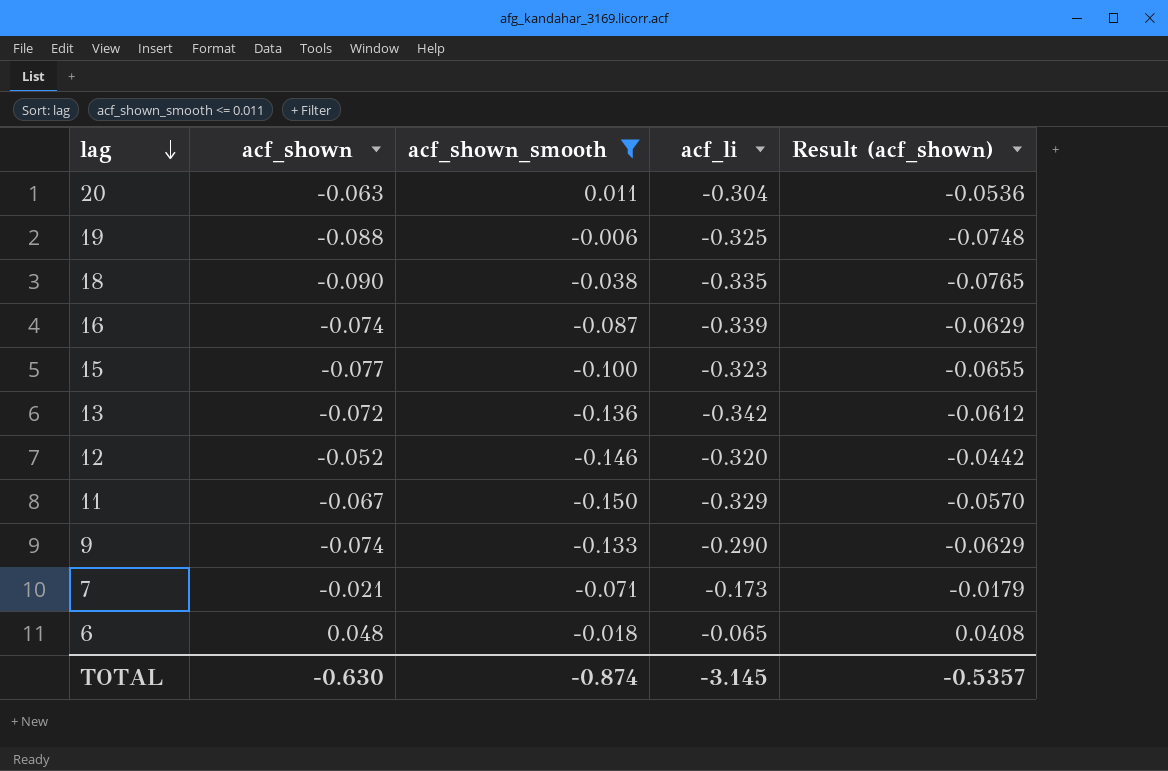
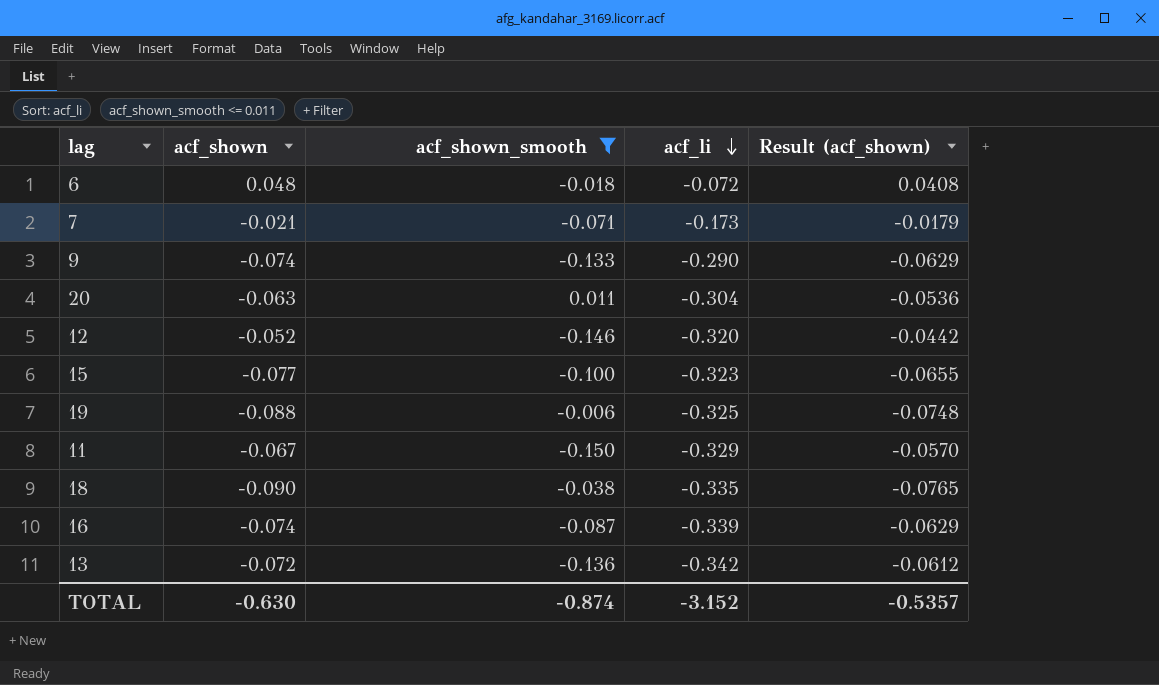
row order: lag descending -> acf_li descending
6 | acf_li: -0.065 -> -0.072
TOTAL | acf_li: -3.145 -> -3.152

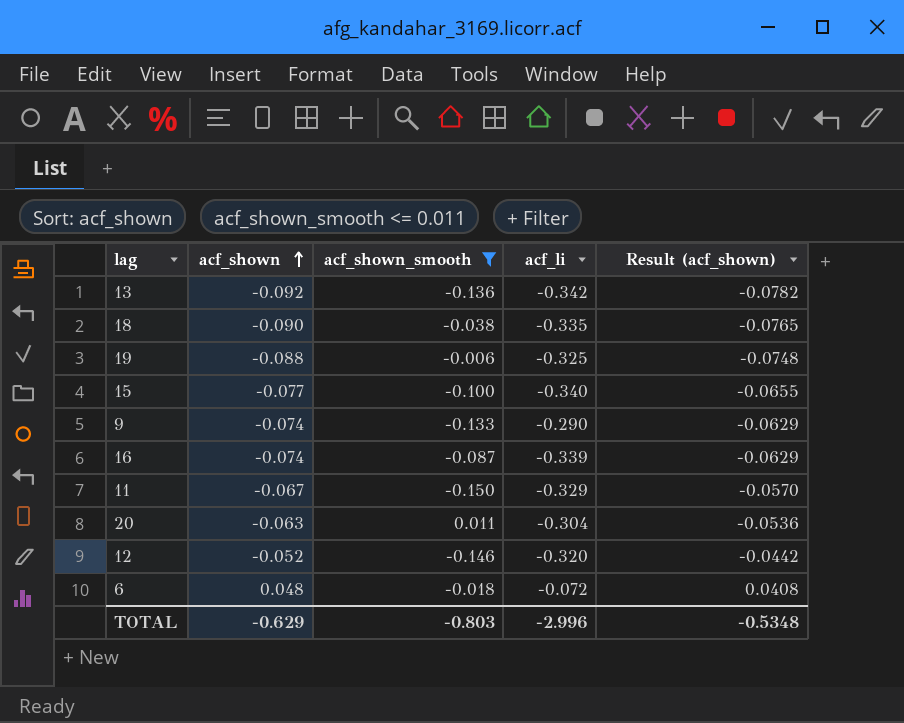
row order: acf_li descending -> acf_shown ascending
row 7: -0.021 | -0.071 | -0.173 | -0.0179 -> none
13 | acf_shown: -0.072 -> -0.092
13 | Result (acf_shown): -0.0612 -> -0.0782
15 | acf_li: -0.323 -> -0.340
TOTAL | acf_shown: -0.630 -> -0.629
TOTAL | acf_shown_smooth: -0.874 -> -0.803
TOTAL | acf_li: -3.152 -> -2.996
TOTAL | Result (acf_shown): -0.5357 -> -0.5348

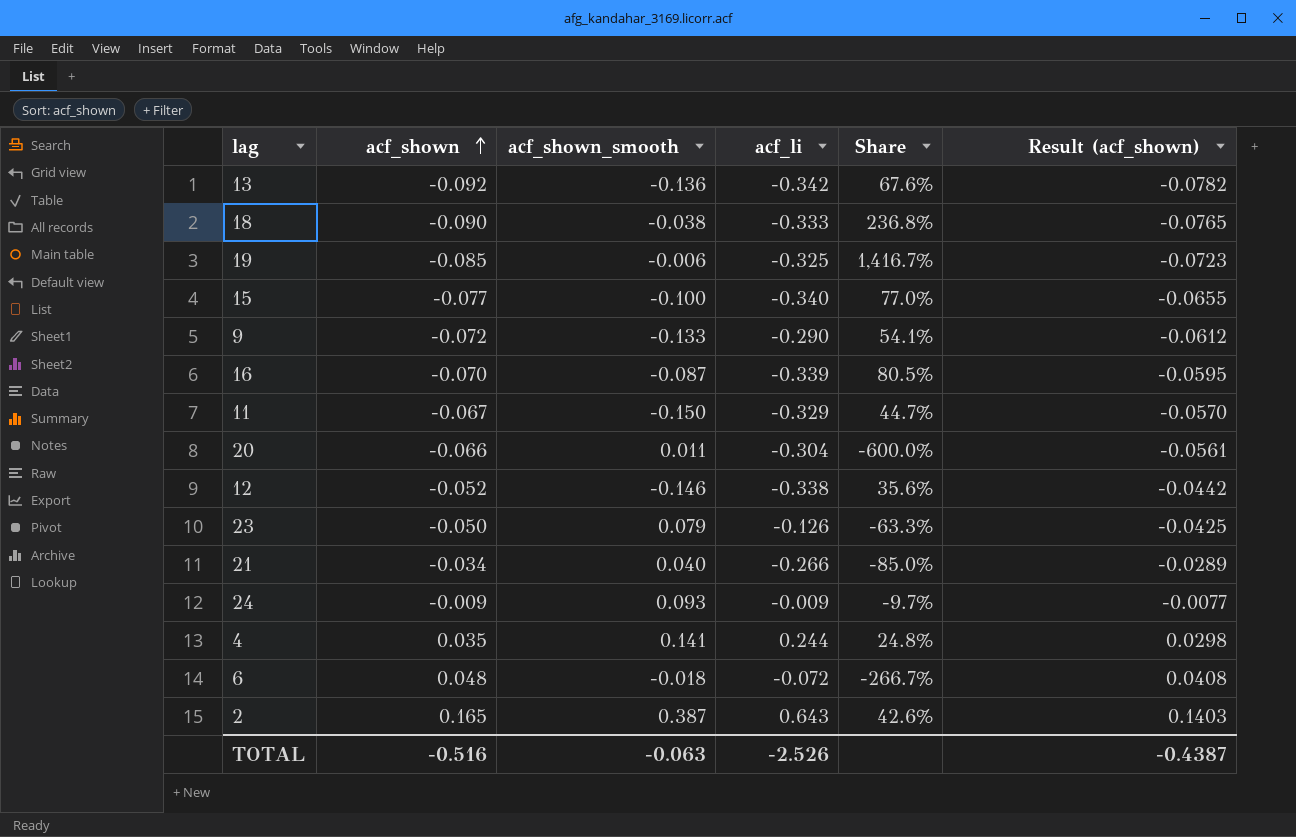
filter: acf_shown_smooth <= 0.011 -> none
column Share | formula: none -> [acf_shown] / [acf_shown_smooth]
18 | acf_li: -0.335 -> -0.333
19 | acf_shown: -0.088 -> -0.085
19 | Result (acf_shown): -0.0748 -> -0.0723
9 | acf_shown: -0.074 -> -0.072
9 | Result (acf_shown): -0.0629 -> -0.0612
16 | acf_shown: -0.074 -> -0.070
16 | Result (acf_shown): -0.0629 -> -0.0595
20 | acf_shown: -0.063 -> -0.066
20 | Result (acf_shown): -0.0536 -> -0.0561
12 | acf_li: -0.320 -> -0.338
TOTAL | acf_shown: -0.629 -> -0.516
TOTAL | acf_shown_smooth: -0.803 -> -0.063
TOTAL | acf_li: -2.996 -> -2.526
TOTAL | Result (acf_shown): -0.5348 -> -0.4387

